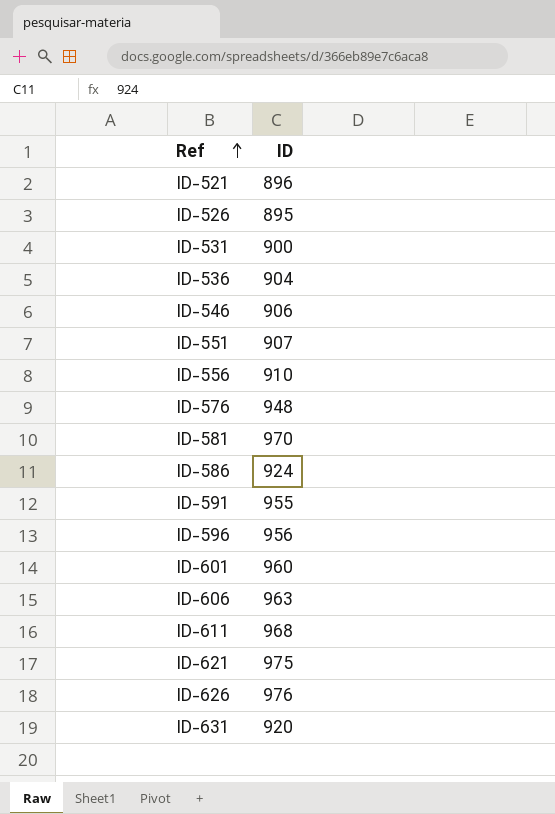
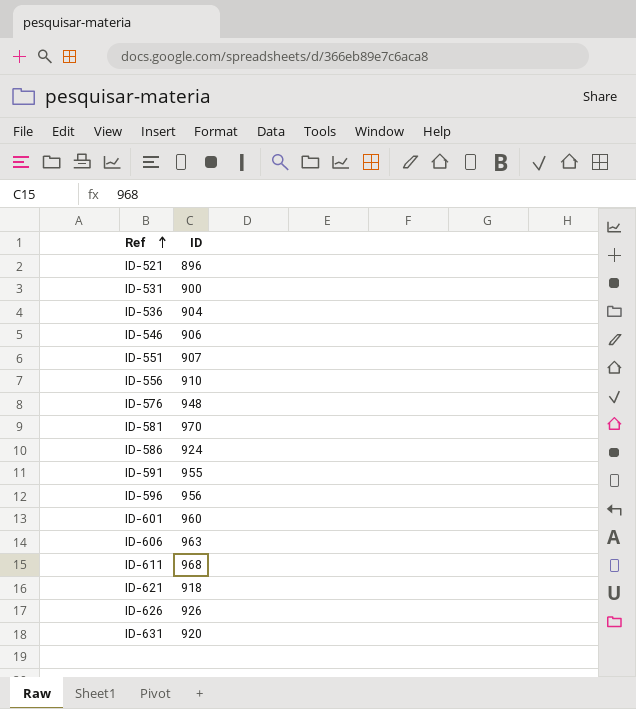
row ID-526: 895 -> none
ID-621 | ID: 975 -> 918
ID-626 | ID: 976 -> 926

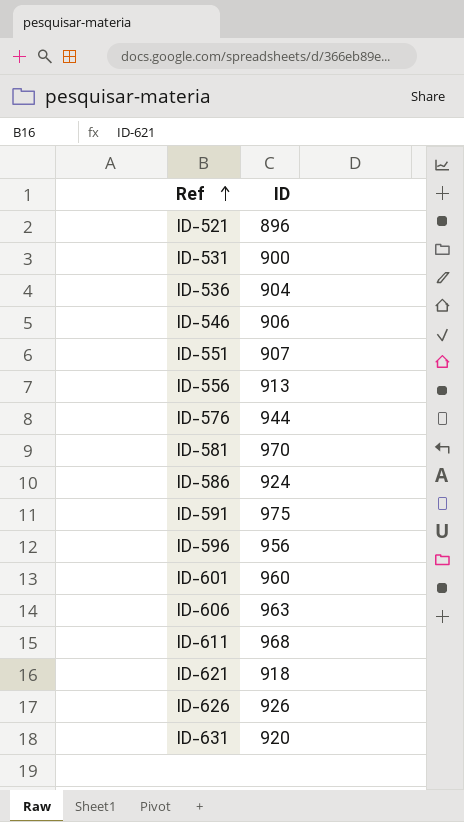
ID-556 | ID: 910 -> 913
ID-576 | ID: 948 -> 944
ID-591 | ID: 955 -> 975

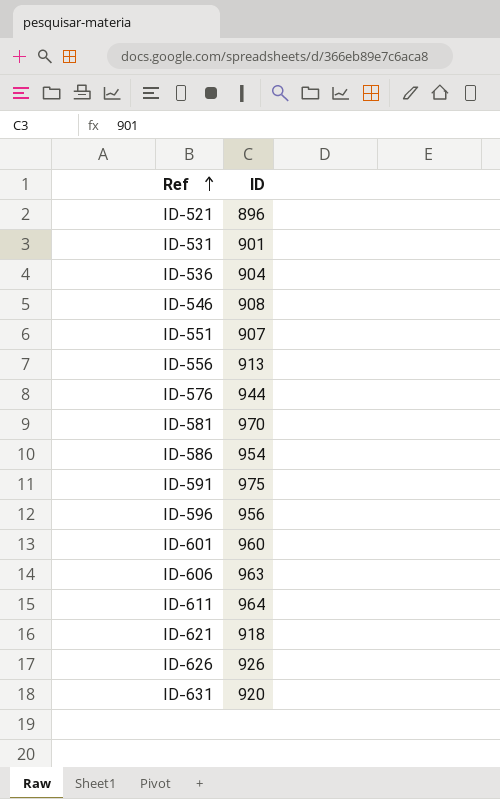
ID-531 | ID: 900 -> 901
ID-546 | ID: 906 -> 908
ID-586 | ID: 924 -> 954
ID-611 | ID: 968 -> 964

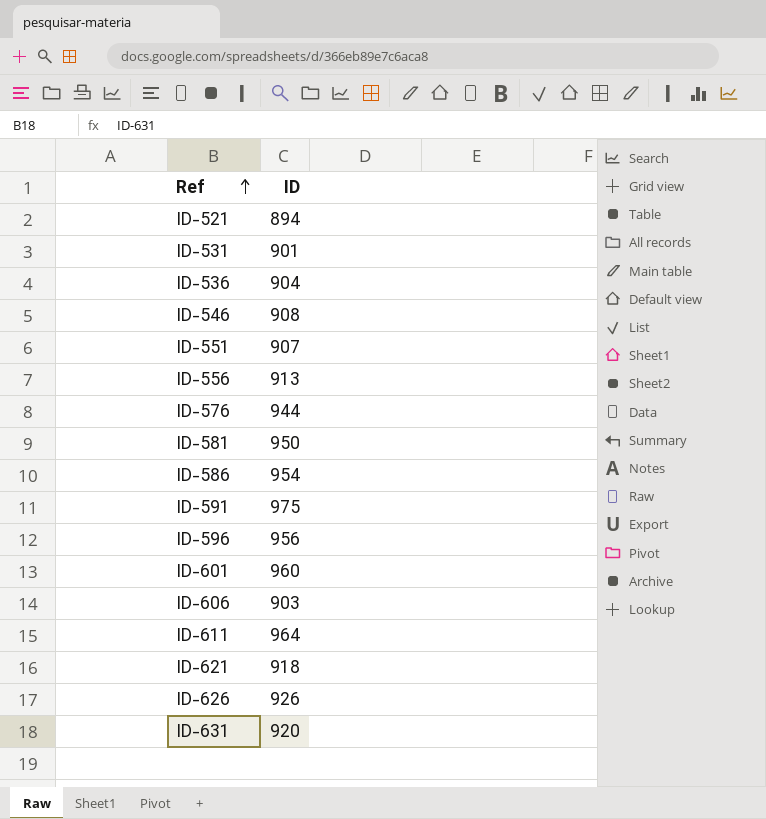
ID-521 | ID: 896 -> 894
ID-581 | ID: 970 -> 950
ID-606 | ID: 963 -> 903

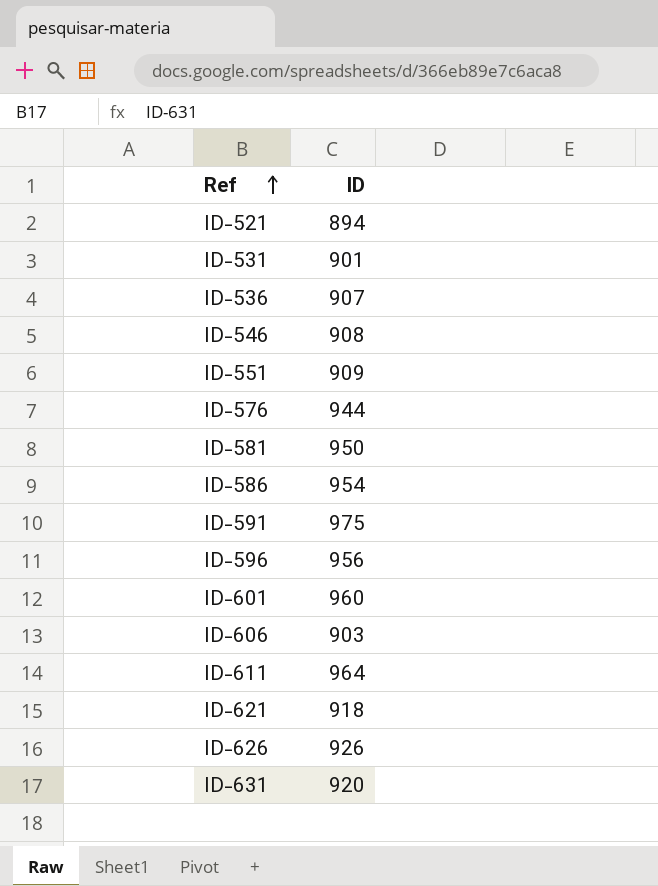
row ID-556: 913 -> none
ID-536 | ID: 904 -> 907
ID-551 | ID: 907 -> 909

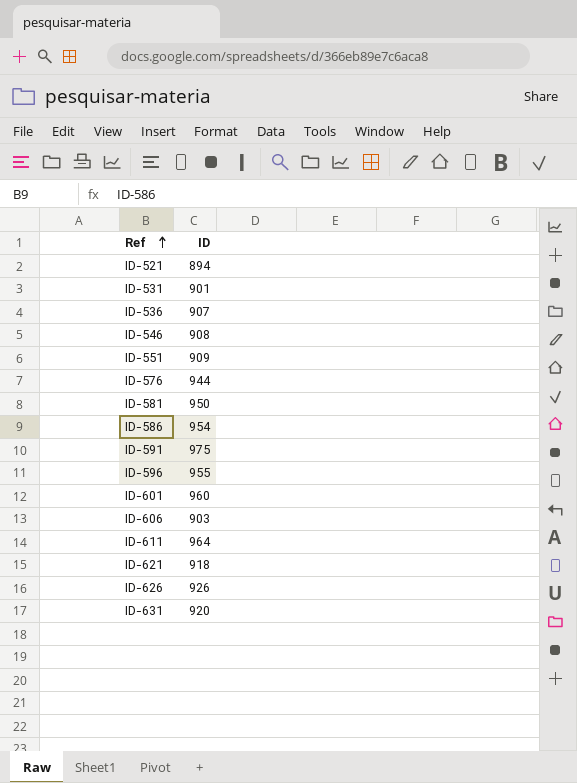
ID-596 | ID: 956 -> 955

